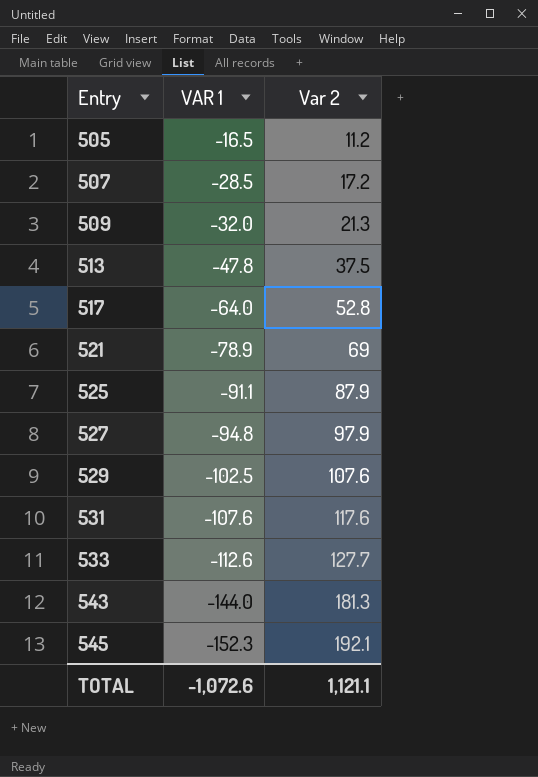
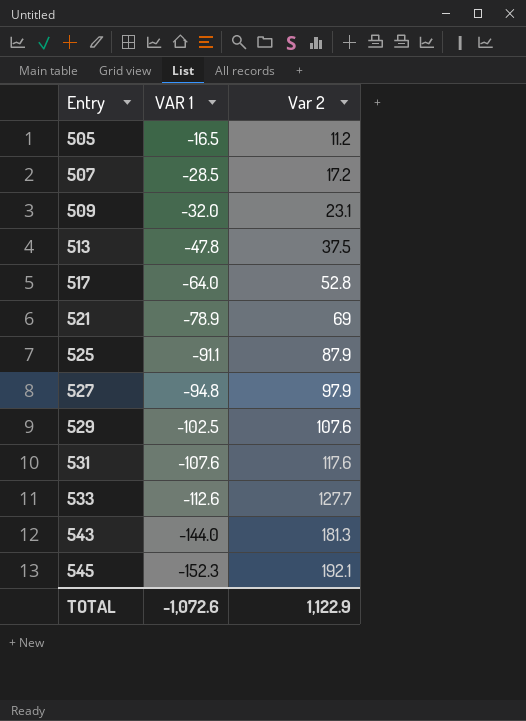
509 | Var 2: 21.3 -> 23.1
TOTAL | Var 2: 1,121.1 -> 1,122.9

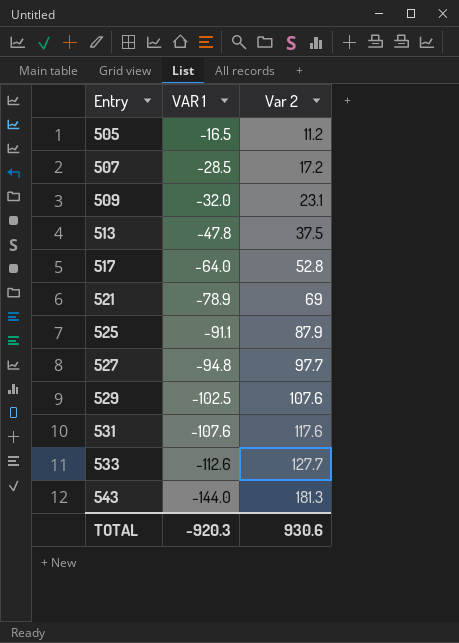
row 545: -152.3 | 192.1 -> none
527 | Var 2: 97.9 -> 97.7
TOTAL | VAR 1: -1,072.6 -> -920.3
TOTAL | Var 2: 1,122.9 -> 930.6

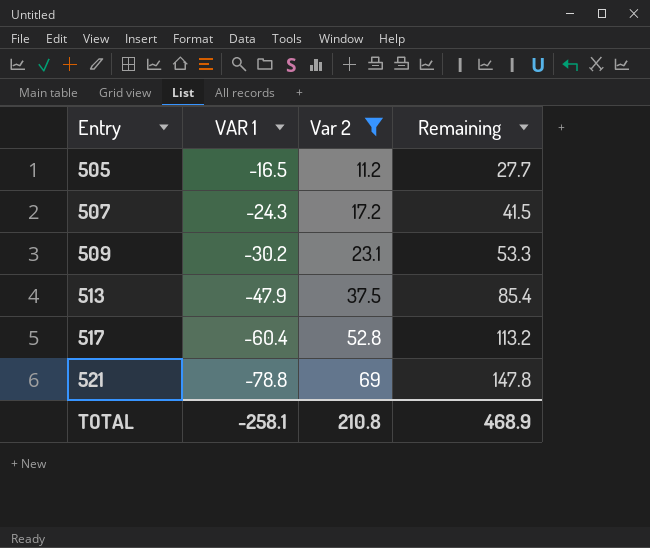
filter: none -> Var 2 <= 69
column Remaining | formula: none -> [Var 2] - [VAR 1]
507 | VAR 1: -28.5 -> -24.3
509 | VAR 1: -32.0 -> -30.2
513 | VAR 1: -47.8 -> -47.9
517 | VAR 1: -64.0 -> -60.4
521 | VAR 1: -78.9 -> -78.8
TOTAL | VAR 1: -920.3 -> -258.1
TOTAL | Var 2: 930.6 -> 210.8

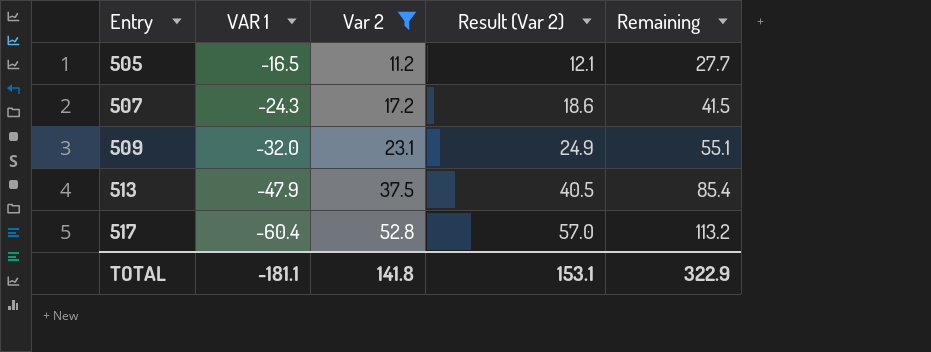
column Result (Var 2) | formula: none -> [Var 2] * 1.08
row 521: -78.8 | 69 | 147.8 -> none
509 | VAR 1: -30.2 -> -32.0
509 | Remaining: 53.3 -> 55.1
TOTAL | VAR 1: -258.1 -> -181.1
TOTAL | Var 2: 210.8 -> 141.8
TOTAL | Remaining: 468.9 -> 322.9

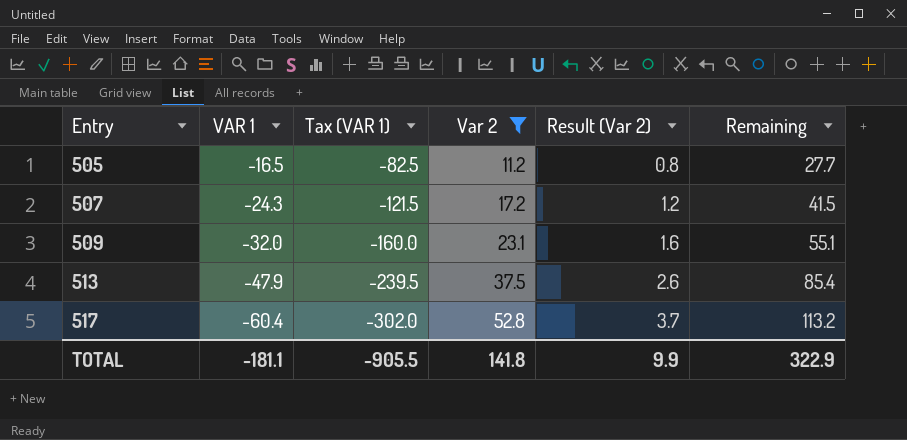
column Tax (VAR 1) | formula: none -> [VAR 1] * 5
column Result (Var 2) | formula: [Var 2] * 1.08 -> [Var 2] * 0.07
TOTAL | Result (Var 2): 153.1 -> 9.9

